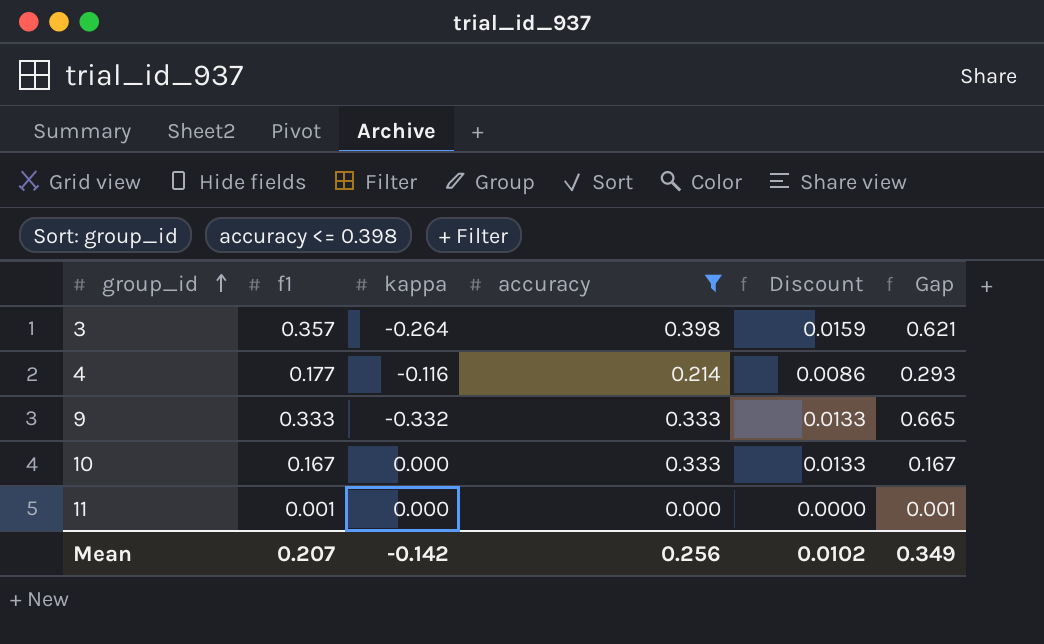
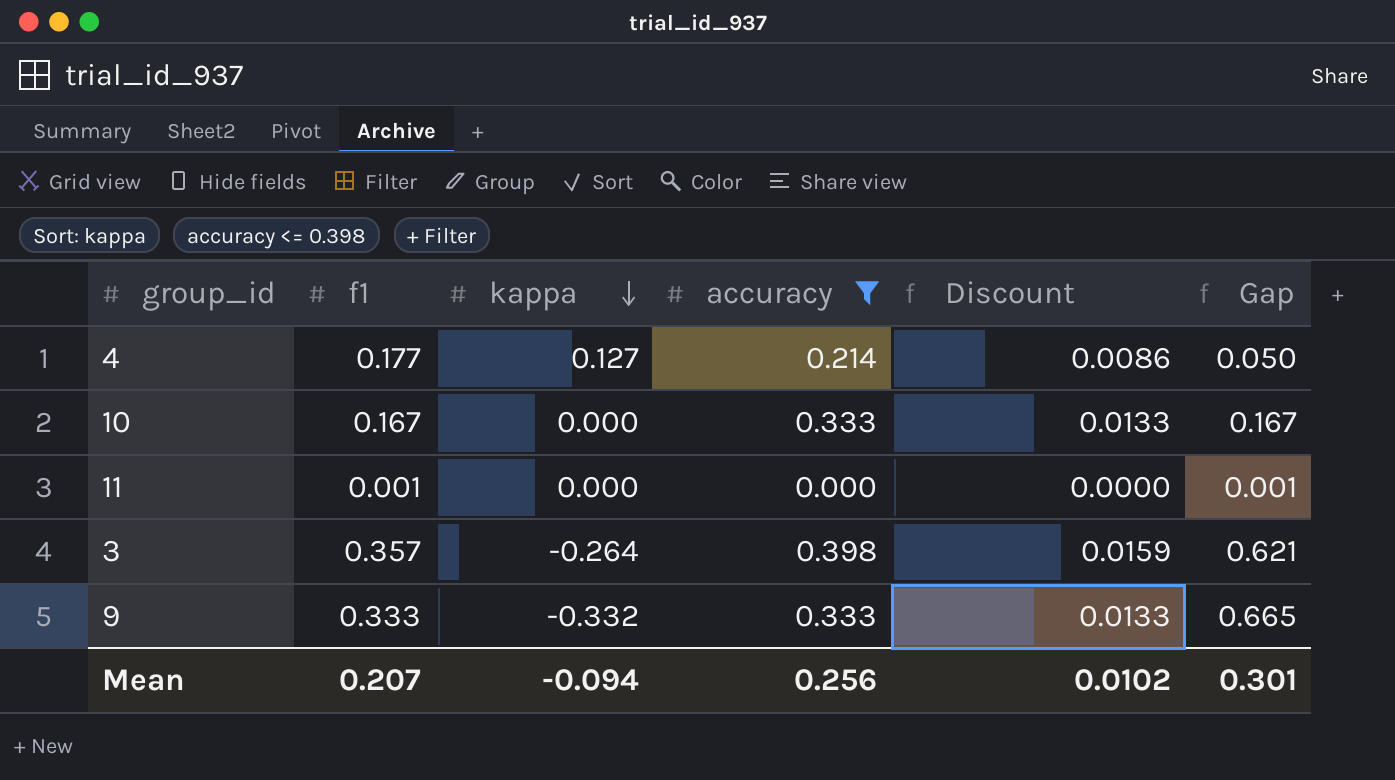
row order: group_id ascending -> kappa descending
4 | kappa: -0.116 -> 0.127
4 | Gap: 0.293 -> 0.050
Mean | kappa: -0.142 -> -0.094
Mean | Gap: 0.349 -> 0.301

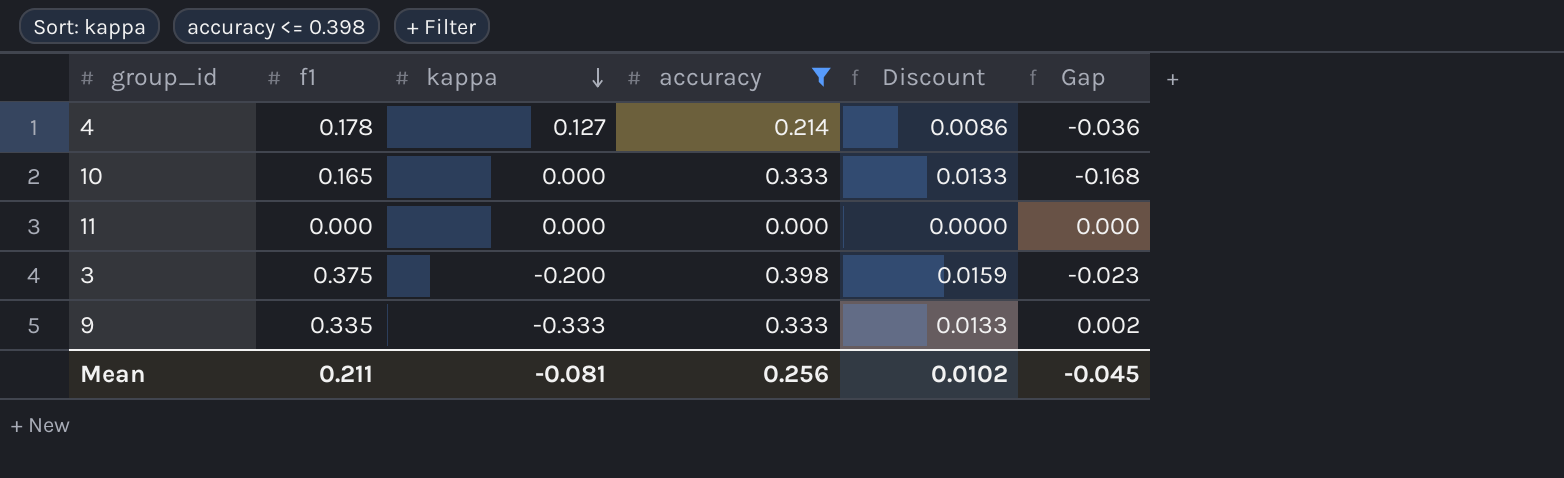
column Gap | formula: [f1] - [kappa] -> [f1] - [accuracy]
4 | f1: 0.177 -> 0.178
10 | f1: 0.167 -> 0.165
11 | f1: 0.001 -> 0.000
3 | f1: 0.357 -> 0.375
3 | kappa: -0.264 -> -0.200
9 | f1: 0.333 -> 0.335
9 | kappa: -0.332 -> -0.333
Mean | f1: 0.207 -> 0.211
Mean | kappa: -0.094 -> -0.081
Mean | Gap: 0.301 -> -0.045

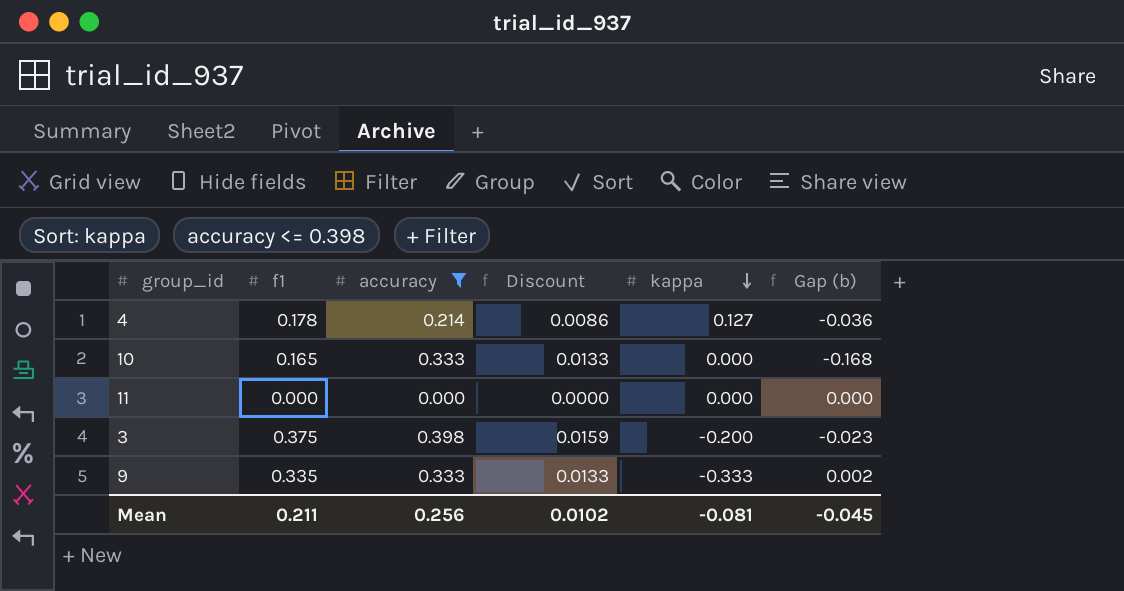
column kappa | position: 3 -> 5
column name: Gap -> Gap (b)

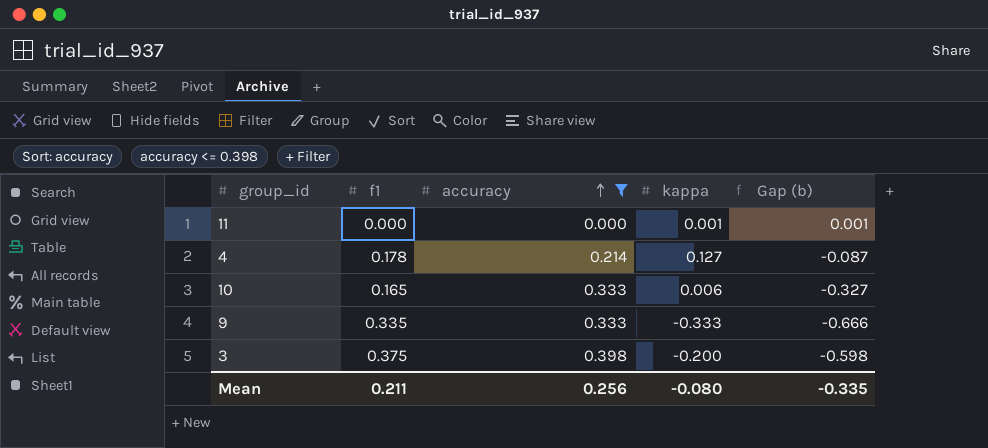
row order: kappa descending -> accuracy ascending
column Discount | formula: [accuracy] * 0.04 -> none
column Gap (b) | formula: [f1] - [accuracy] -> [kappa] - [accuracy]
11 | kappa: 0.000 -> 0.001
10 | kappa: 0.000 -> 0.006
Mean | kappa: -0.081 -> -0.080
Mean | Gap (b): -0.045 -> -0.335

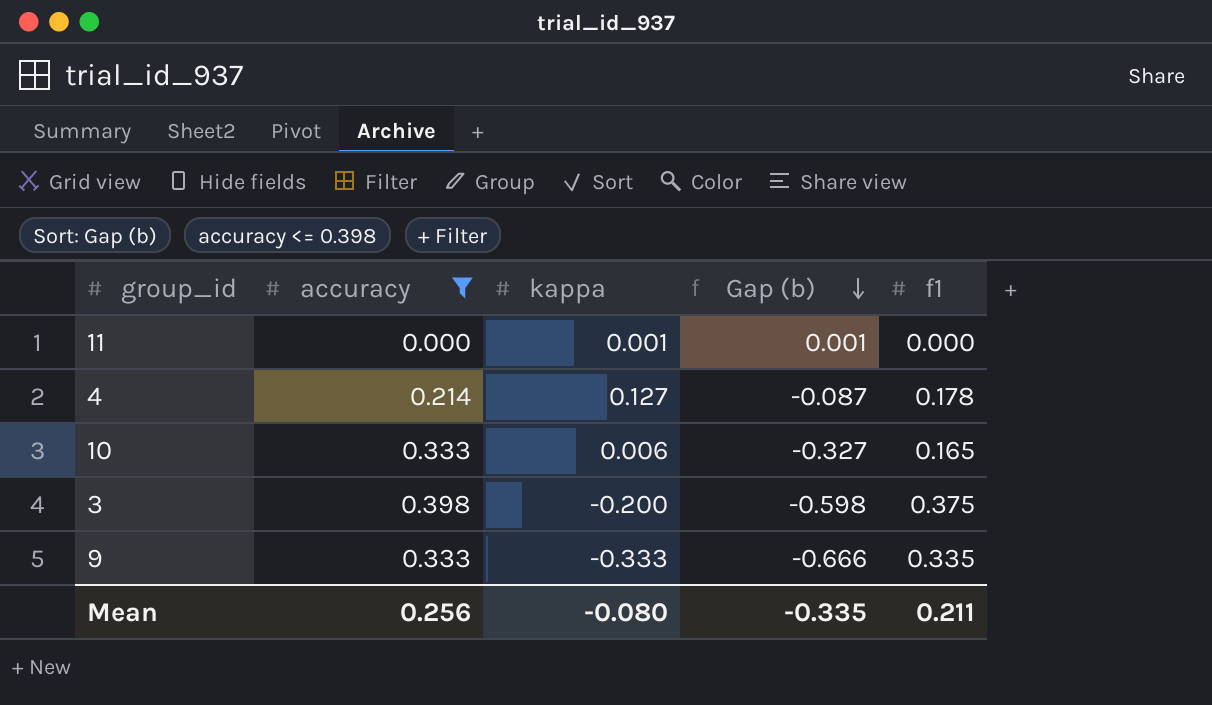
row order: accuracy ascending -> Gap (b) descending
column f1 | position: 2 -> 5

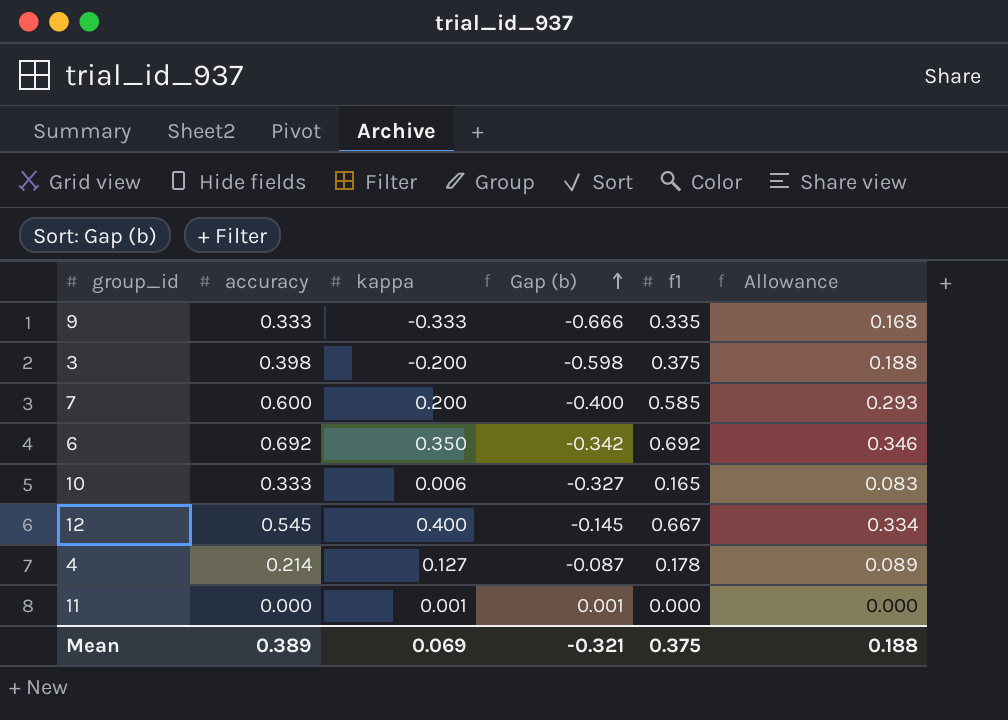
filter: accuracy <= 0.398 -> none
row order: Gap (b) descending -> Gap (b) ascending
column Allowance | formula: none -> [f1] * 0.5
Mean | accuracy: 0.256 -> 0.389
Mean | kappa: -0.080 -> 0.069
Mean | Gap (b): -0.335 -> -0.321
Mean | f1: 0.211 -> 0.375

